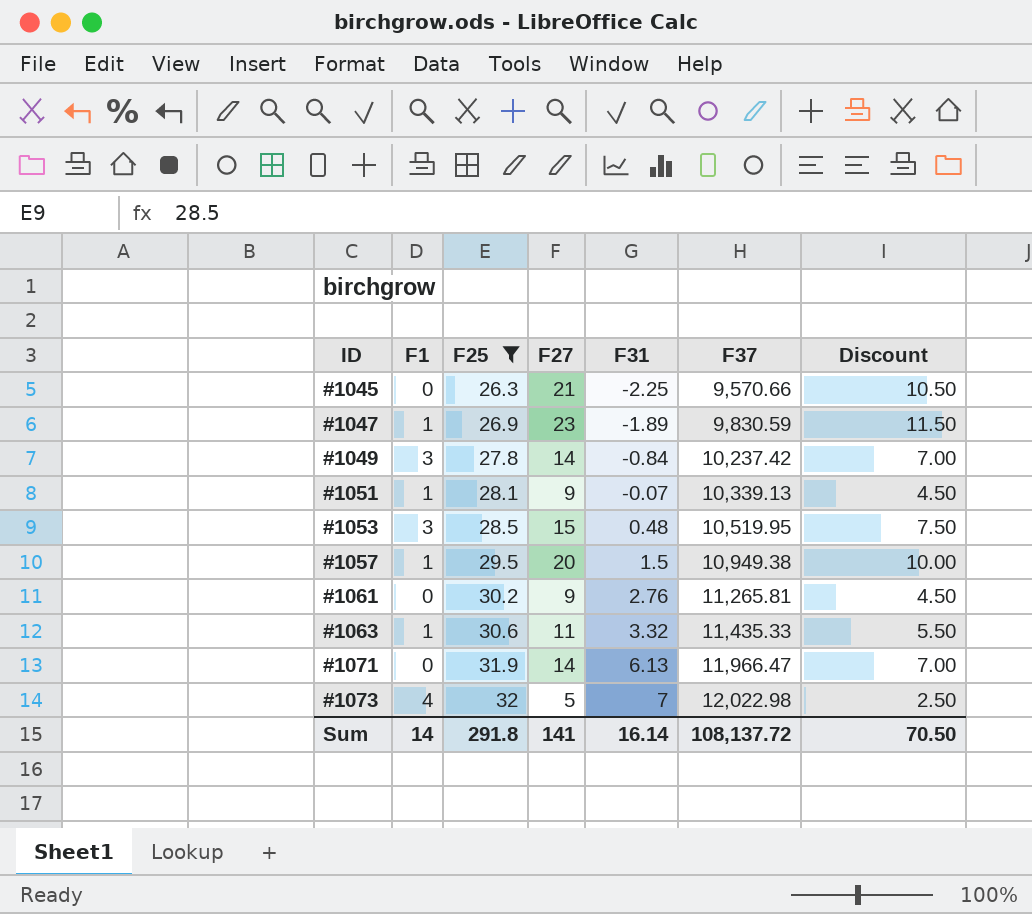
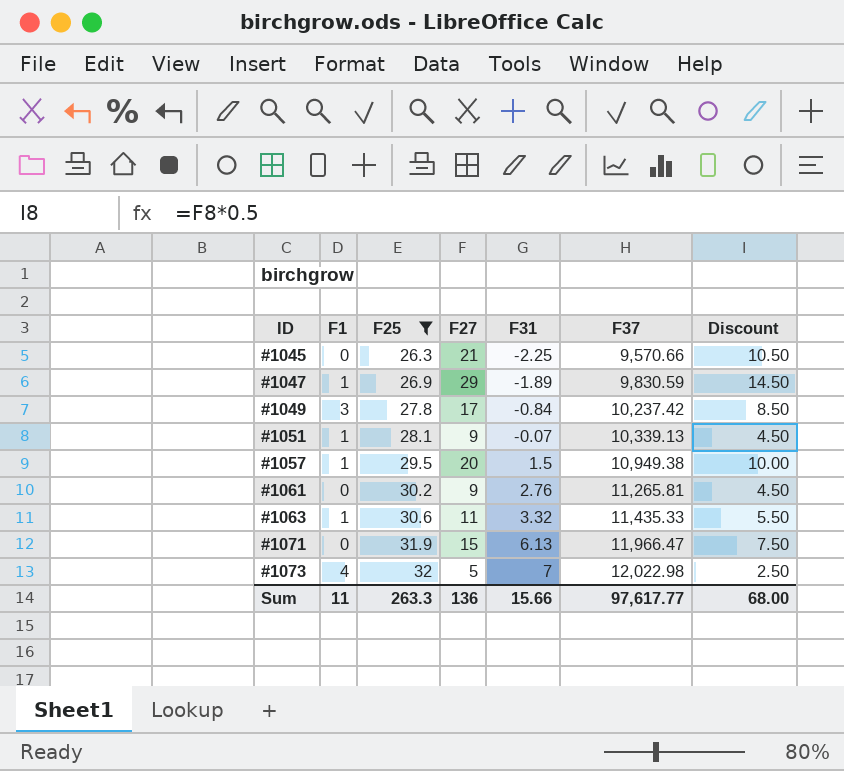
row #1053: 3 | 28.5 | 15 | 0.48 | 10,519.95 | 7.50 -> none
#1047 | F27: 23 -> 29
#1047 | Discount: 11.50 -> 14.50
#1049 | F27: 14 -> 17
#1049 | Discount: 7.00 -> 8.50
#1071 | F27: 14 -> 15
#1071 | Discount: 7.00 -> 7.50
Sum | F1: 14 -> 11
Sum | F25: 291.8 -> 263.3
Sum | F27: 141 -> 136
Sum | F31: 16.14 -> 15.66
Sum | F37: 108,137.72 -> 97,617.77
Sum | Discount: 70.50 -> 68.00

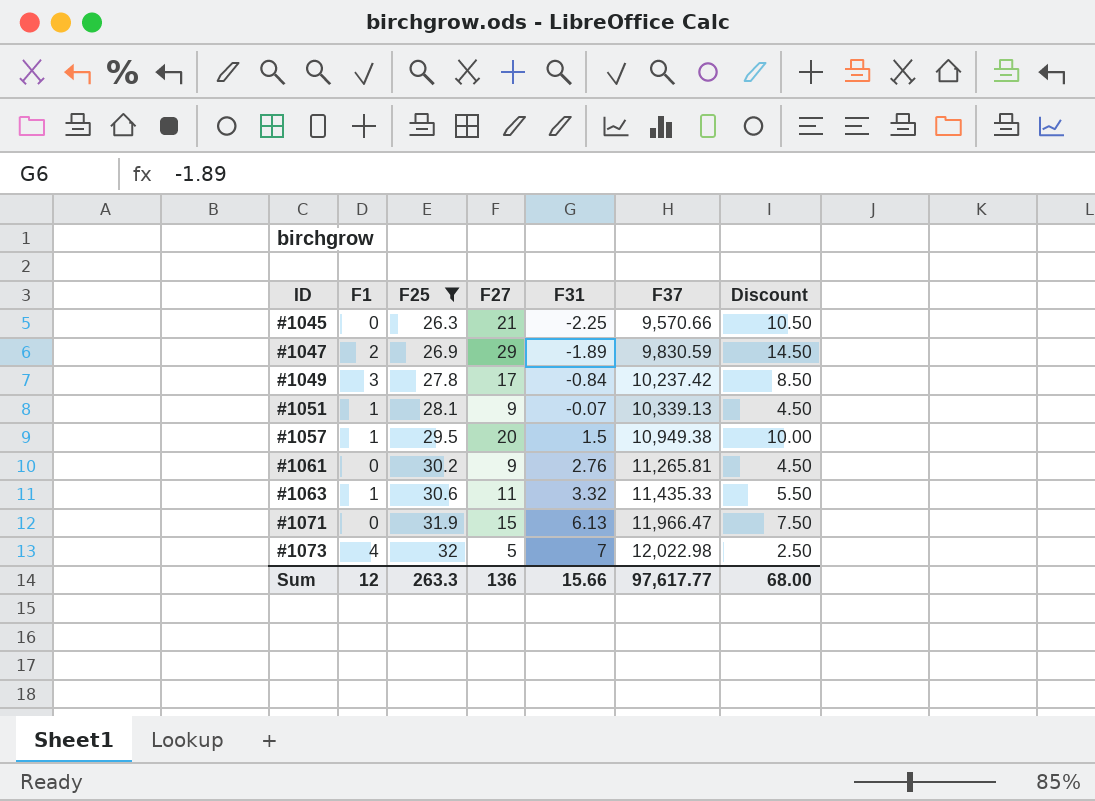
#1047 | F1: 1 -> 2
Sum | F1: 11 -> 12

